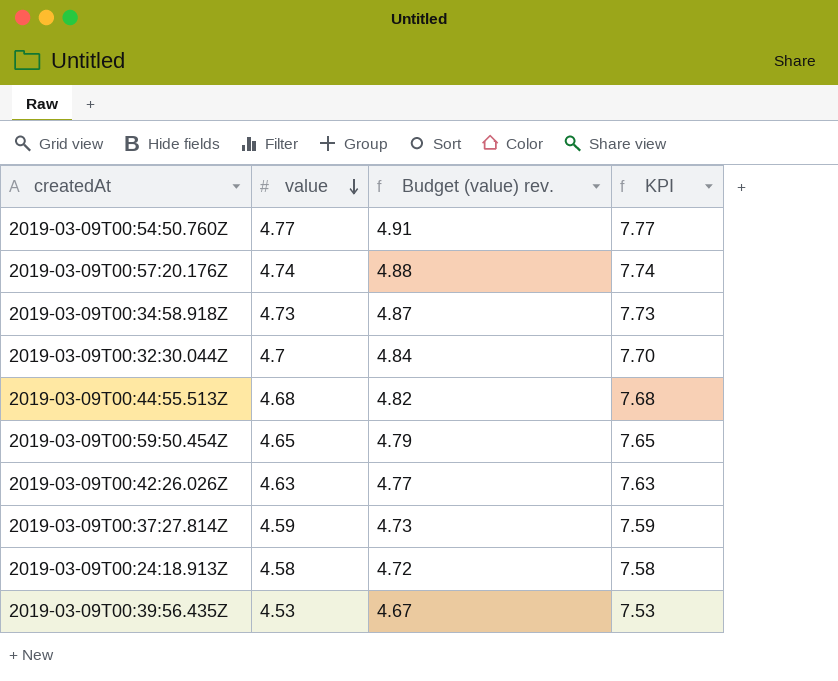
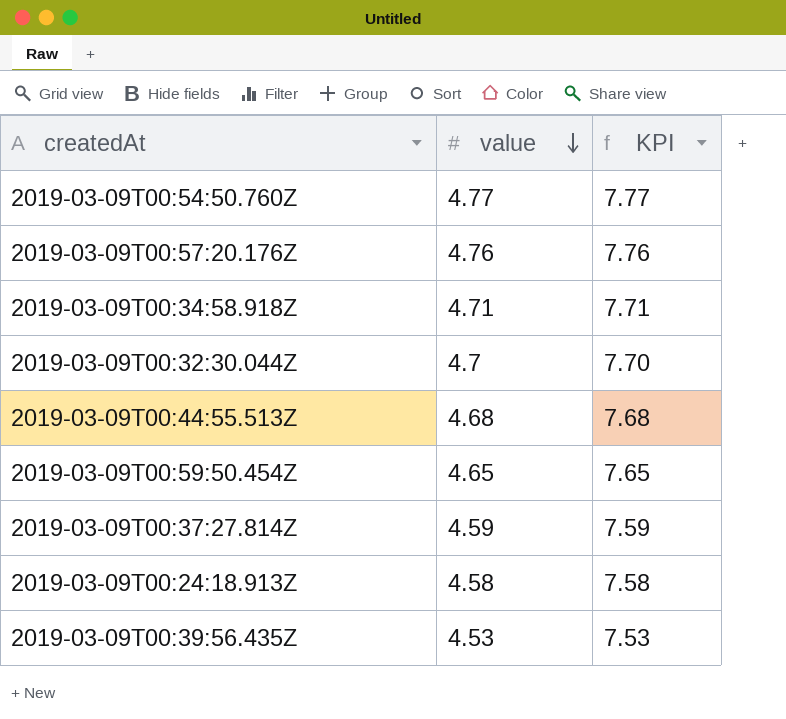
column Budget (value) rev. | formula: [value] * 1.03 -> none
row 2019-03-09T00:42:26.026Z: 4.63 | 4.77 | 7.63 -> none
2019-03-09T00:57:20.176Z | value: 4.74 -> 4.76
2019-03-09T00:57:20.176Z | KPI: 7.74 -> 7.76
2019-03-09T00:34:58.918Z | value: 4.73 -> 4.71
2019-03-09T00:34:58.918Z | KPI: 7.73 -> 7.71

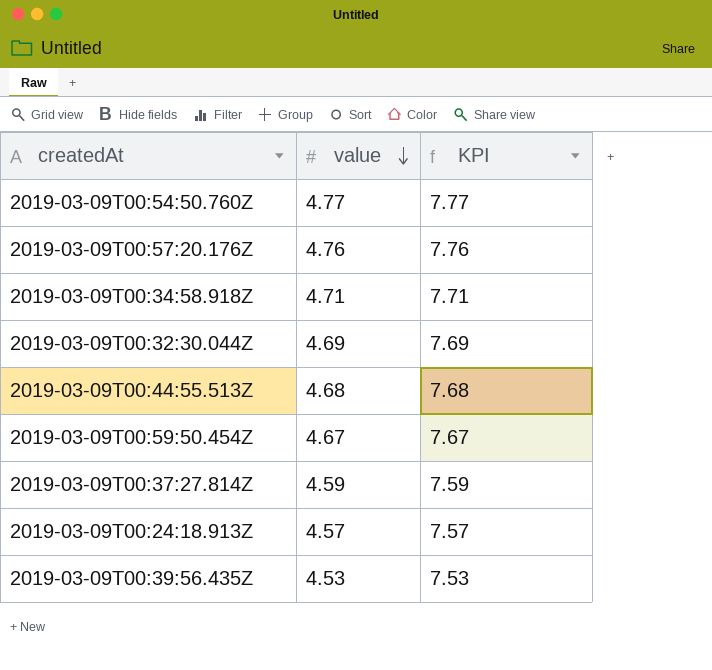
2019-03-09T00:32:30.044Z | value: 4.7 -> 4.69
2019-03-09T00:32:30.044Z | KPI: 7.70 -> 7.69
2019-03-09T00:59:50.454Z | value: 4.65 -> 4.67
2019-03-09T00:59:50.454Z | KPI: 7.65 -> 7.67
2019-03-09T00:24:18.913Z | value: 4.58 -> 4.57
2019-03-09T00:24:18.913Z | KPI: 7.58 -> 7.57

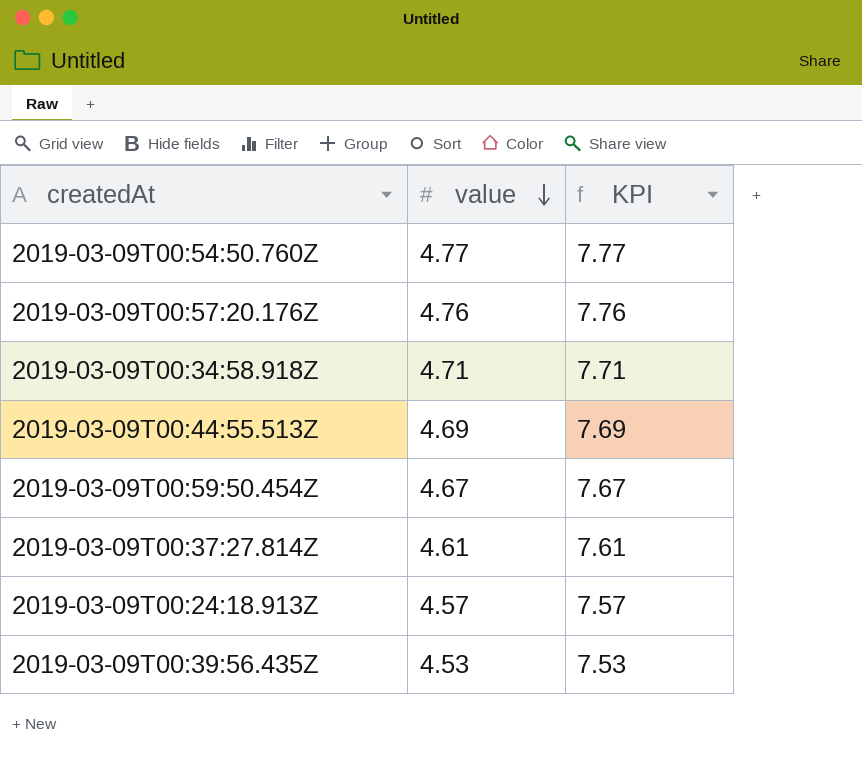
row 2019-03-09T00:32:30.044Z: 4.69 | 7.69 -> none
2019-03-09T00:44:55.513Z | value: 4.68 -> 4.69
2019-03-09T00:44:55.513Z | KPI: 7.68 -> 7.69
2019-03-09T00:37:27.814Z | value: 4.59 -> 4.61
2019-03-09T00:37:27.814Z | KPI: 7.59 -> 7.61

